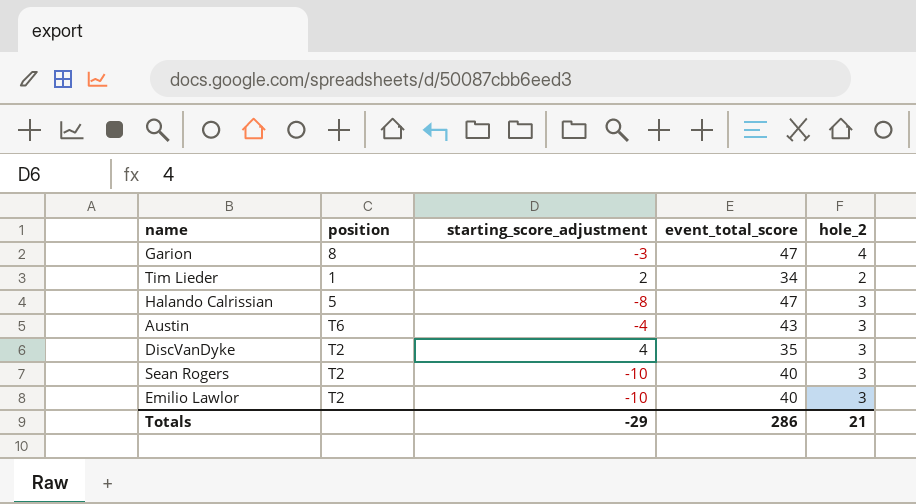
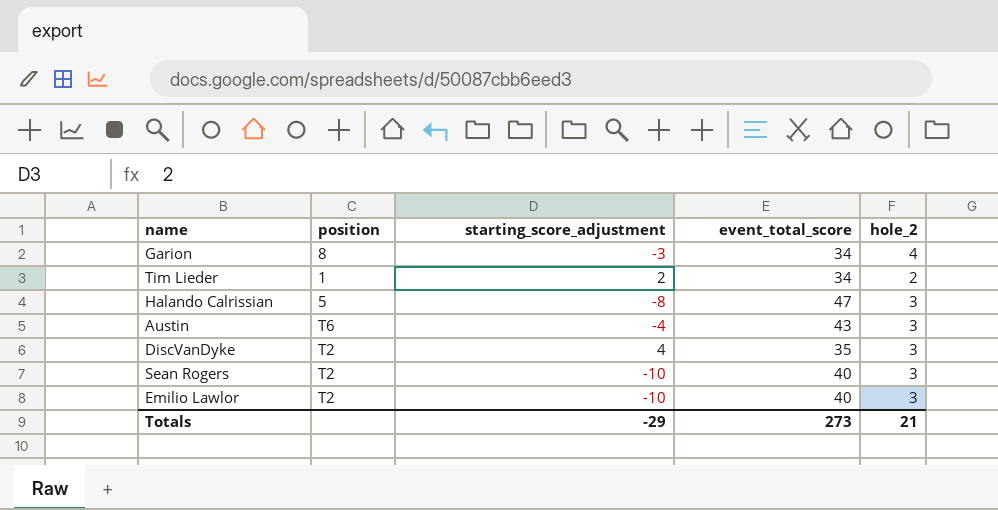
Garion | event_total_score: 47 -> 34
Totals | event_total_score: 286 -> 273

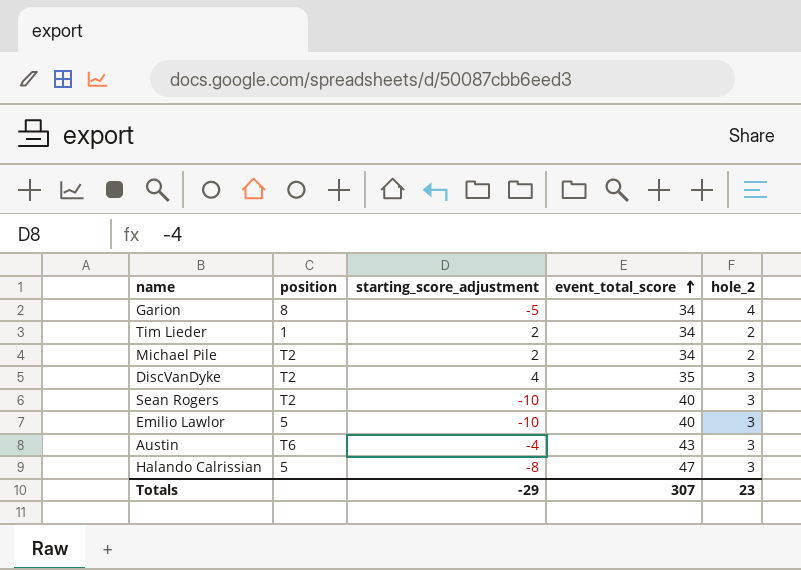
row order: none -> event_total_score ascending
Garion | starting_score_adjustment: -3 -> -5
row Michael Pile: none -> T2 | 2 | 34 | 2
Emilio Lawlor | position: T2 -> 5
Totals | event_total_score: 273 -> 307
Totals | hole_2: 21 -> 23

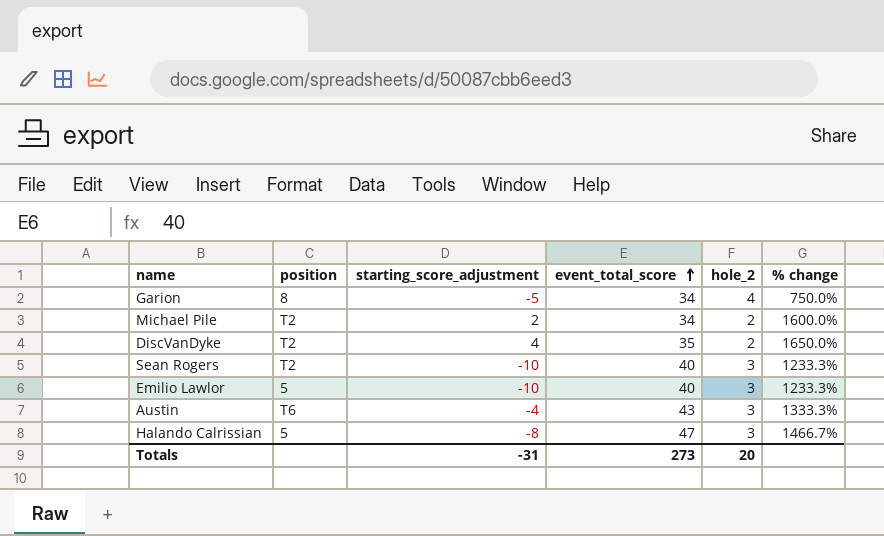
column % change | formula: none -> ([event_total_score] - [hole_2]) / [hole_2]
row Tim Lieder: 1 | 2 | 34 | 2 -> none
DiscVanDyke | hole_2: 3 -> 2
Totals | starting_score_adjustment: -29 -> -31
Totals | event_total_score: 307 -> 273
Totals | hole_2: 23 -> 20

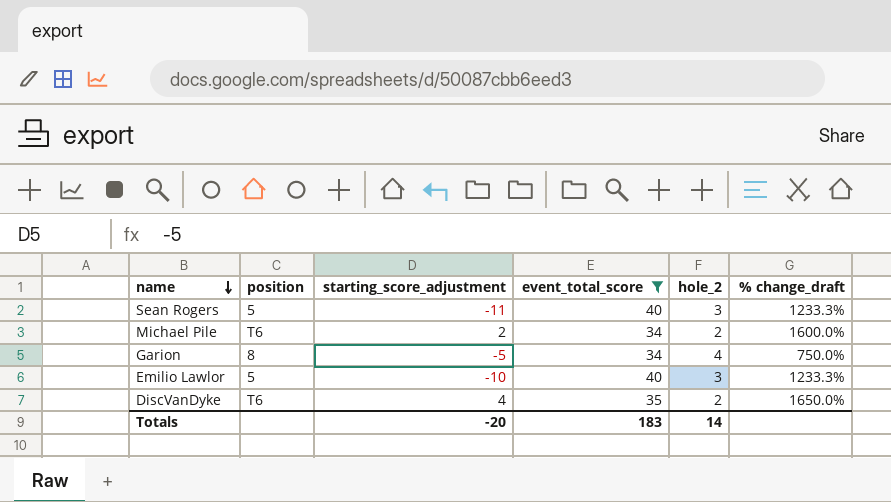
filter: none -> event_total_score <= 40
row order: event_total_score ascending -> name descending
column name: % change -> % change_draft
Sean Rogers | position: T2 -> 5
Sean Rogers | starting_score_adjustment: -10 -> -11
Michael Pile | position: T2 -> T6
DiscVanDyke | position: T2 -> T6
Totals | starting_score_adjustment: -31 -> -20
Totals | event_total_score: 273 -> 183
Totals | hole_2: 20 -> 14

